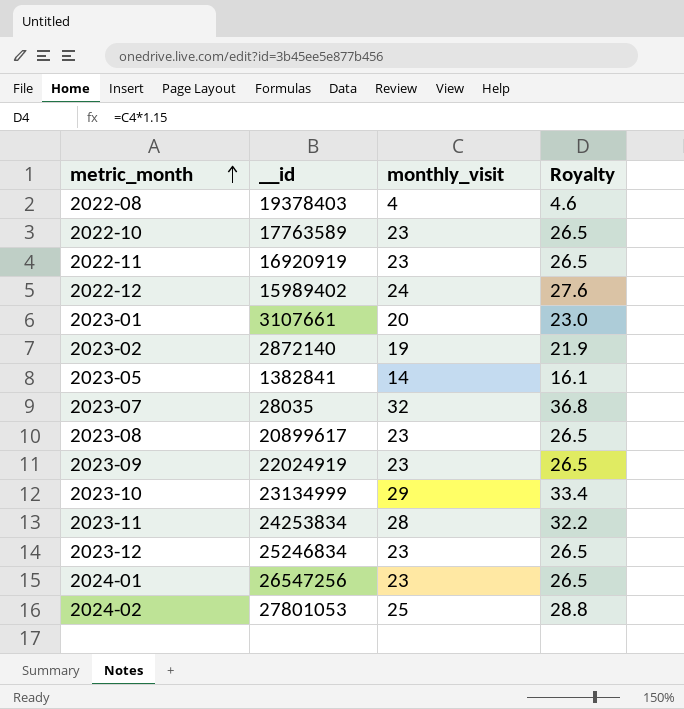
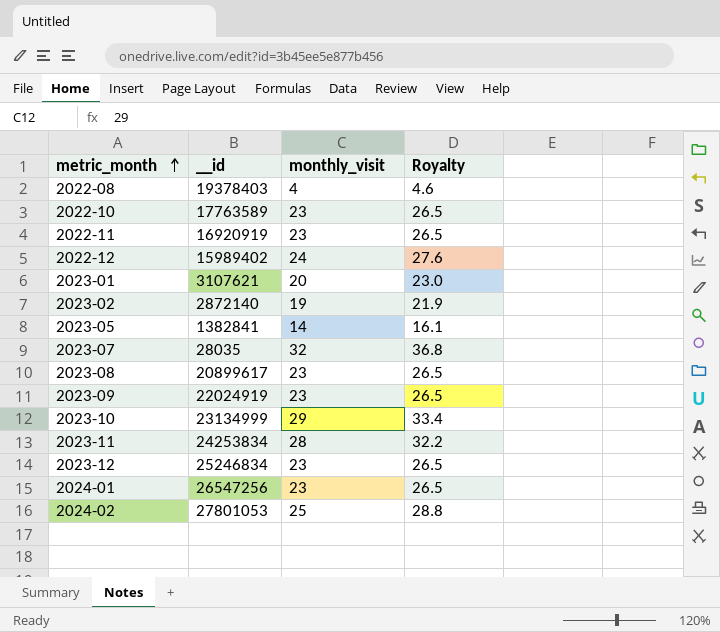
2023-01 | __id: 3107661 -> 3107621

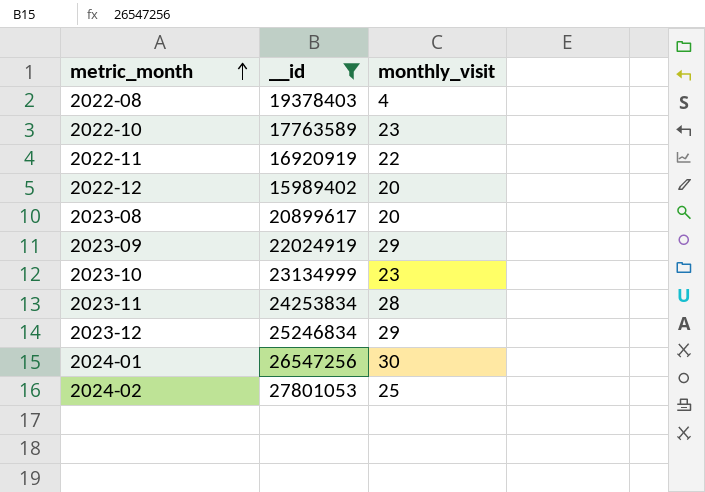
filter: none -> __id >= 15989402
column Royalty | formula: [monthly_visit] * 1.15 -> none
2022-11 | monthly_visit: 23 -> 22
2022-12 | monthly_visit: 24 -> 20
2023-08 | monthly_visit: 23 -> 20
2023-09 | monthly_visit: 23 -> 29
2023-10 | monthly_visit: 29 -> 23
2023-12 | monthly_visit: 23 -> 29
2024-01 | monthly_visit: 23 -> 30

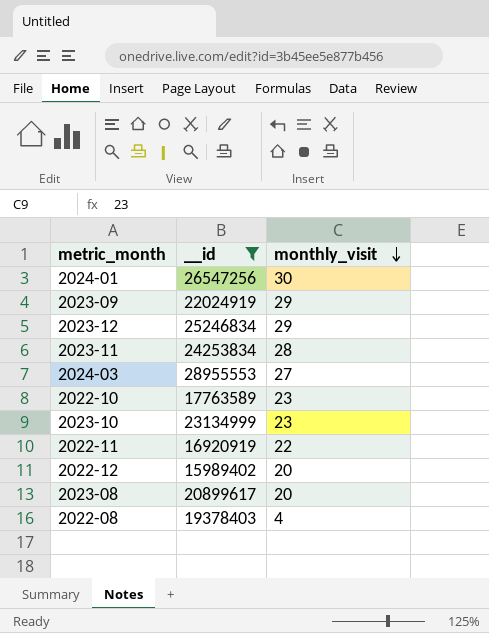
row order: metric_month ascending -> monthly_visit descending
row 2024-02: 27801053 | 25 -> none
row 2024-03: none -> 28955553 | 27

